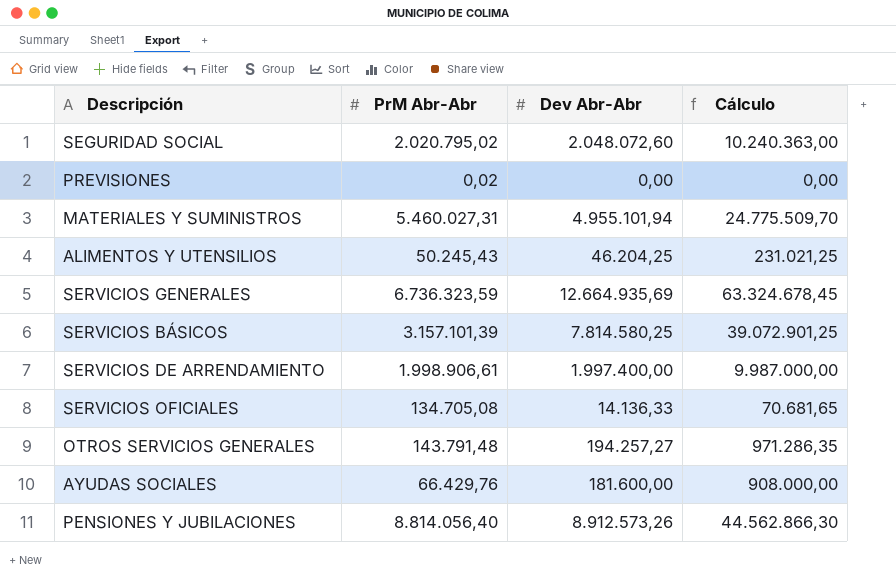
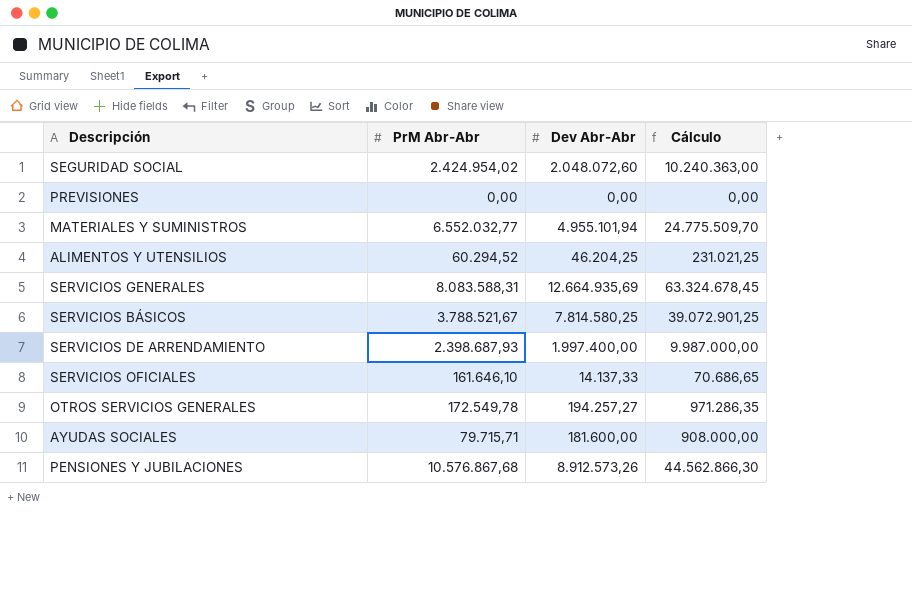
SEGURIDAD SOCIAL | PrM Abr-Abr: 2.020.795,02 -> 2.424.954,02
PREVISIONES | PrM Abr-Abr: 0,02 -> 0,00
MATERIALES Y SUMINISTROS | PrM Abr-Abr: 5.460.027,31 -> 6.552.032,77
ALIMENTOS Y UTENSILIOS | PrM Abr-Abr: 50.245,43 -> 60.294,52
SERVICIOS GENERALES | PrM Abr-Abr: 6.736.323,59 -> 8.083.588,31
SERVICIOS BÁSICOS | PrM Abr-Abr: 3.157.101,39 -> 3.788.521,67
SERVICIOS DE ARRENDAMIENTO | PrM Abr-Abr: 1.998.906,61 -> 2.398.687,93
SERVICIOS OFICIALES | PrM Abr-Abr: 134.705,08 -> 161.646,10
SERVICIOS OFICIALES | Dev Abr-Abr: 14.136,33 -> 14.137,33
SERVICIOS OFICIALES | Cálculo: 70.681,65 -> 70.686,65
OTROS SERVICIOS GENERALES | PrM Abr-Abr: 143.791,48 -> 172.549,78
AYUDAS SOCIALES | PrM Abr-Abr: 66.429,76 -> 79.715,71
PENSIONES Y JUBILACIONES | PrM Abr-Abr: 8.814.056,40 -> 10.576.867,68

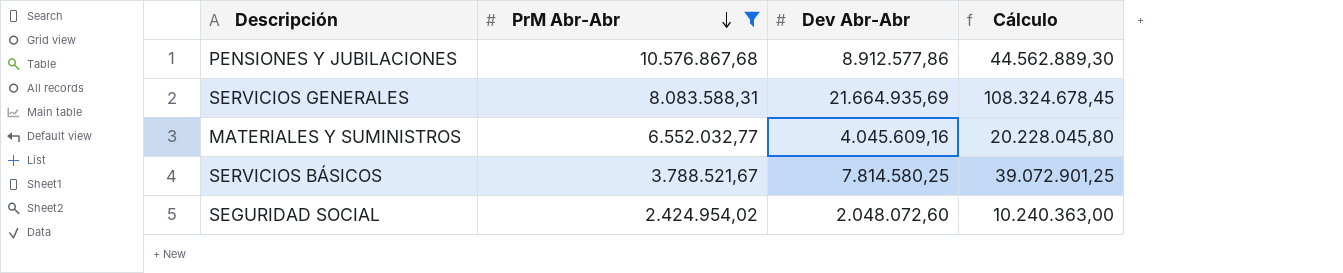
filter: none -> PrM Abr-Abr >= 2.424.954,02
row order: none -> PrM Abr-Abr descending
PENSIONES Y JUBILACIONES | Dev Abr-Abr: 8.912.573,26 -> 8.912.577,86
PENSIONES Y JUBILACIONES | Cálculo: 44.562.866,30 -> 44.562.889,30
SERVICIOS GENERALES | Dev Abr-Abr: 12.664.935,69 -> 21.664.935,69
SERVICIOS GENERALES | Cálculo: 63.324.678,45 -> 108.324.678,45
MATERIALES Y SUMINISTROS | Dev Abr-Abr: 4.955.101,94 -> 4.045.609,16
MATERIALES Y SUMINISTROS | Cálculo: 24.775.509,70 -> 20.228.045,80

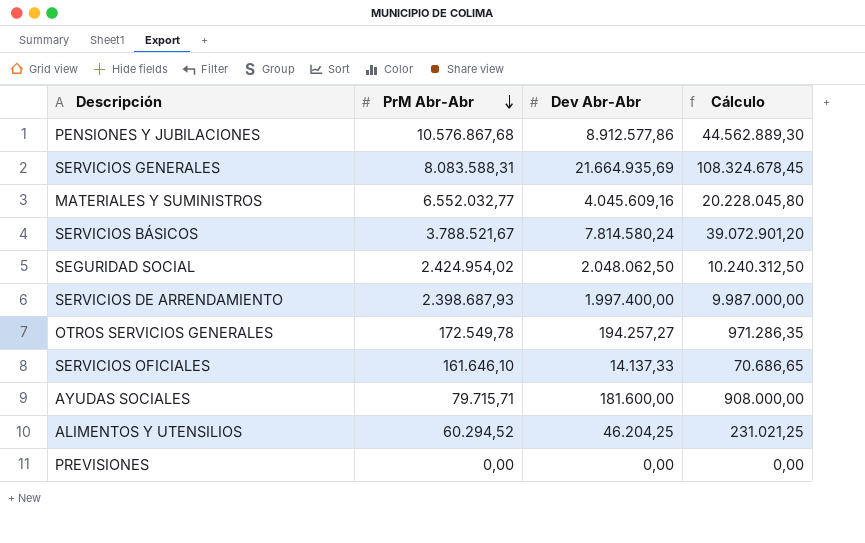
filter: PrM Abr-Abr >= 2.424.954,02 -> none
SERVICIOS BÁSICOS | Dev Abr-Abr: 7.814.580,25 -> 7.814.580,24
SERVICIOS BÁSICOS | Cálculo: 39.072.901,25 -> 39.072.901,20
SEGURIDAD SOCIAL | Dev Abr-Abr: 2.048.072,60 -> 2.048.062,50
SEGURIDAD SOCIAL | Cálculo: 10.240.363,00 -> 10.240.312,50

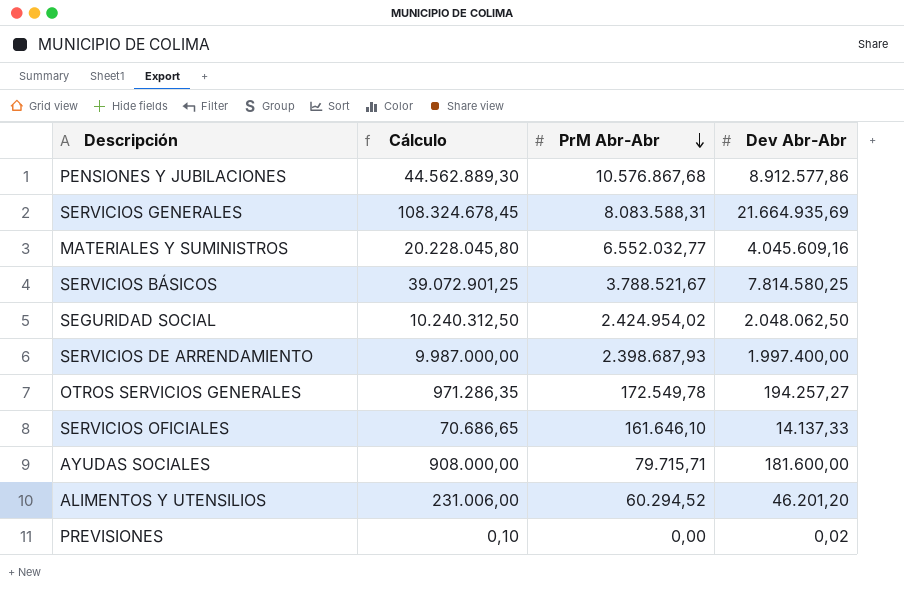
column Cálculo | position: 4 -> 2
SERVICIOS BÁSICOS | Cálculo: 39.072.901,20 -> 39.072.901,25
SERVICIOS BÁSICOS | Dev Abr-Abr: 7.814.580,24 -> 7.814.580,25
ALIMENTOS Y UTENSILIOS | Cálculo: 231.021,25 -> 231.006,00
ALIMENTOS Y UTENSILIOS | Dev Abr-Abr: 46.204,25 -> 46.201,20
PREVISIONES | Cálculo: 0,00 -> 0,10
PREVISIONES | Dev Abr-Abr: 0,00 -> 0,02

